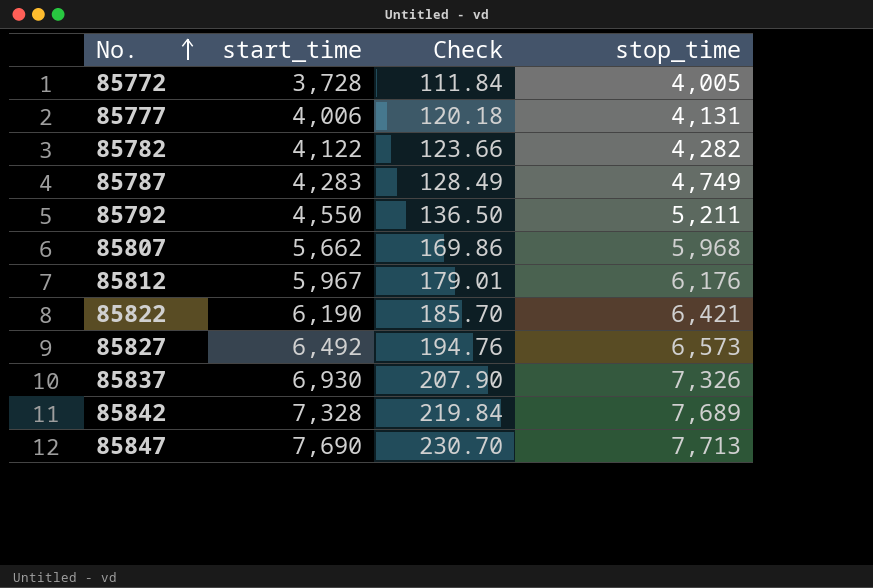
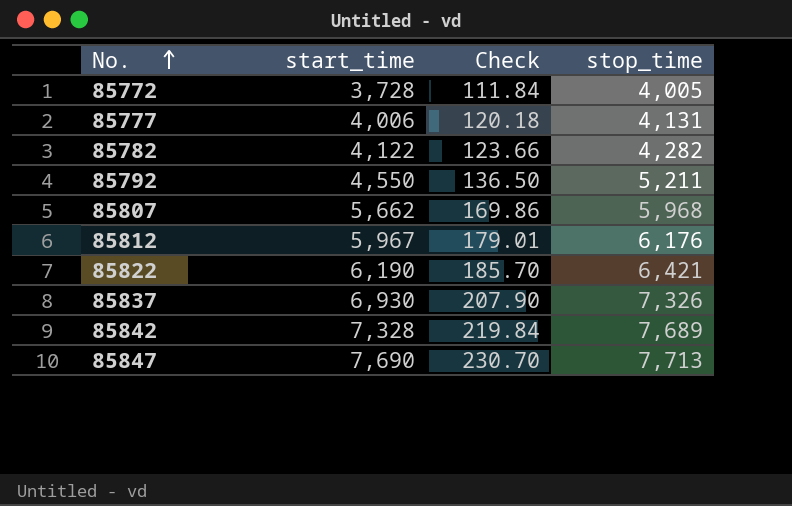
row 85787: 4,283 | 128.49 | 4,749 -> none
row 85827: 6,492 | 194.76 | 6,573 -> none

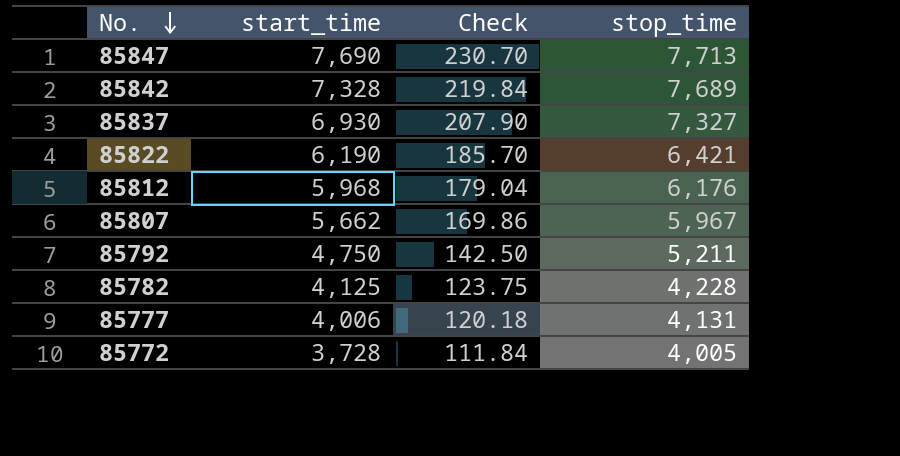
row order: No. ascending -> No. descending
85837 | stop_time: 7,326 -> 7,327
85812 | start_time: 5,967 -> 5,968
85812 | Check: 179.01 -> 179.04
85807 | stop_time: 5,968 -> 5,967
85792 | start_time: 4,550 -> 4,750
85792 | Check: 136.50 -> 142.50
85782 | start_time: 4,122 -> 4,125
85782 | Check: 123.66 -> 123.75
85782 | stop_time: 4,282 -> 4,228

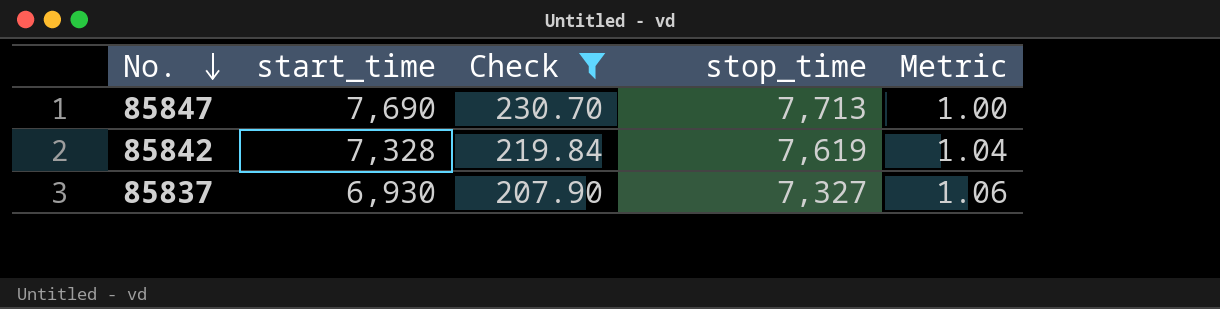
filter: none -> Check >= 207.90
column Metric | formula: none -> [stop_time] / [start_time]
85842 | stop_time: 7,689 -> 7,619

